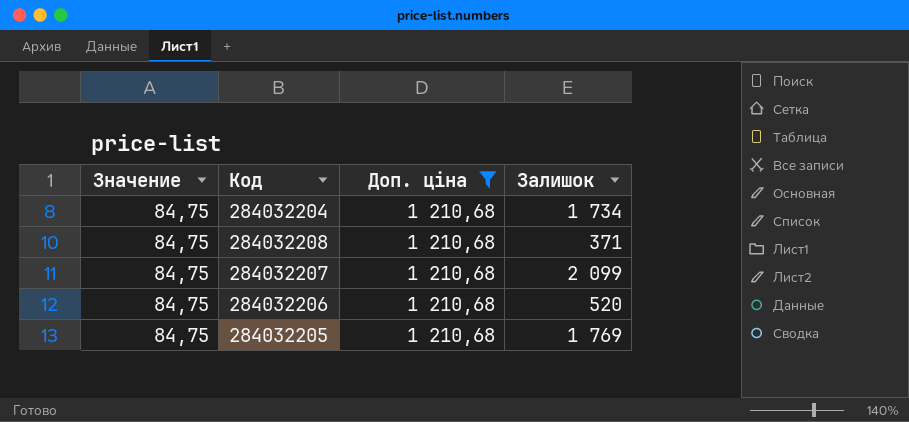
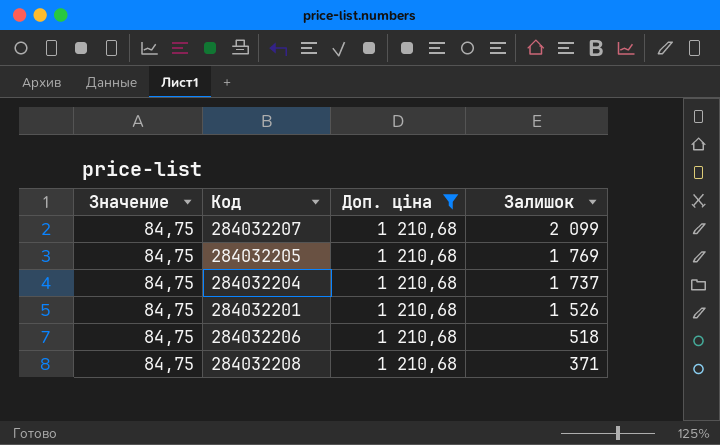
row order: none -> Залишок descending
284032204 | Залишок: 1 734 -> 1 737
row 284032201: none -> 84,75 | 1 210,68 | 1 526
284032206 | Залишок: 520 -> 518

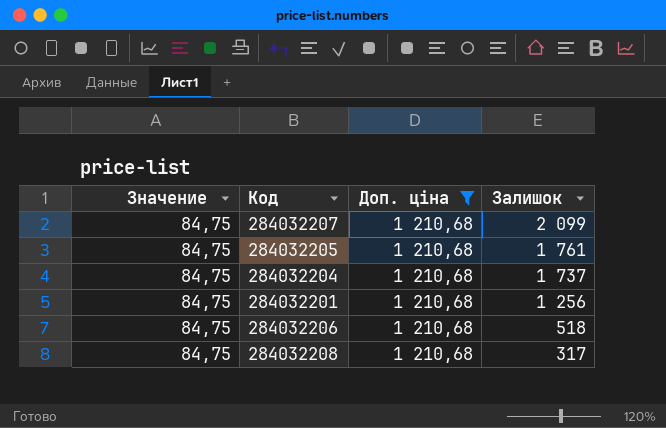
284032205 | Залишок: 1 769 -> 1 761
284032201 | Залишок: 1 526 -> 1 256
284032208 | Залишок: 371 -> 317

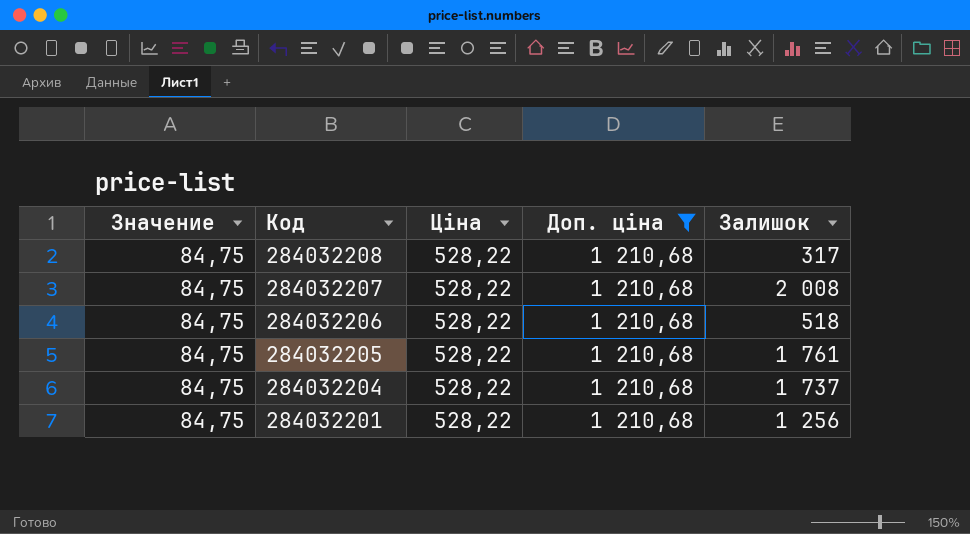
row order: Залишок descending -> Код descending
column Ціна | position: none -> 3
284032207 | Залишок: 2 099 -> 2 008

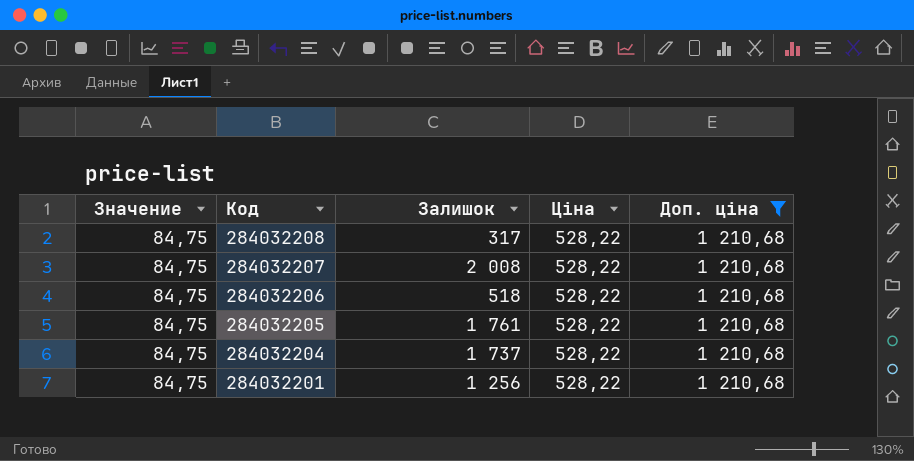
column Залишок | position: 5 -> 3

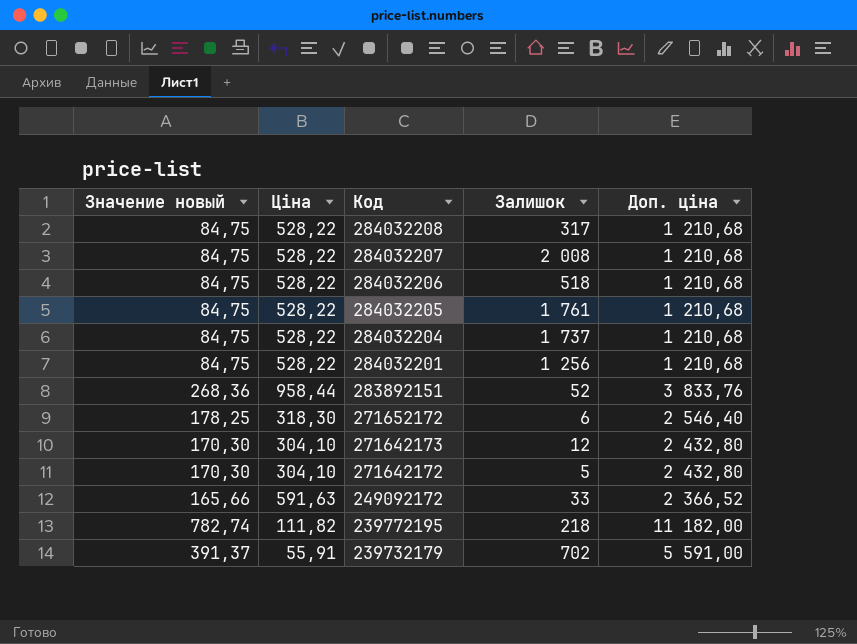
filter: Доп. ціна = 1 210,68 -> none
column name: Значение -> Значение новый
column Ціна | position: 4 -> 2

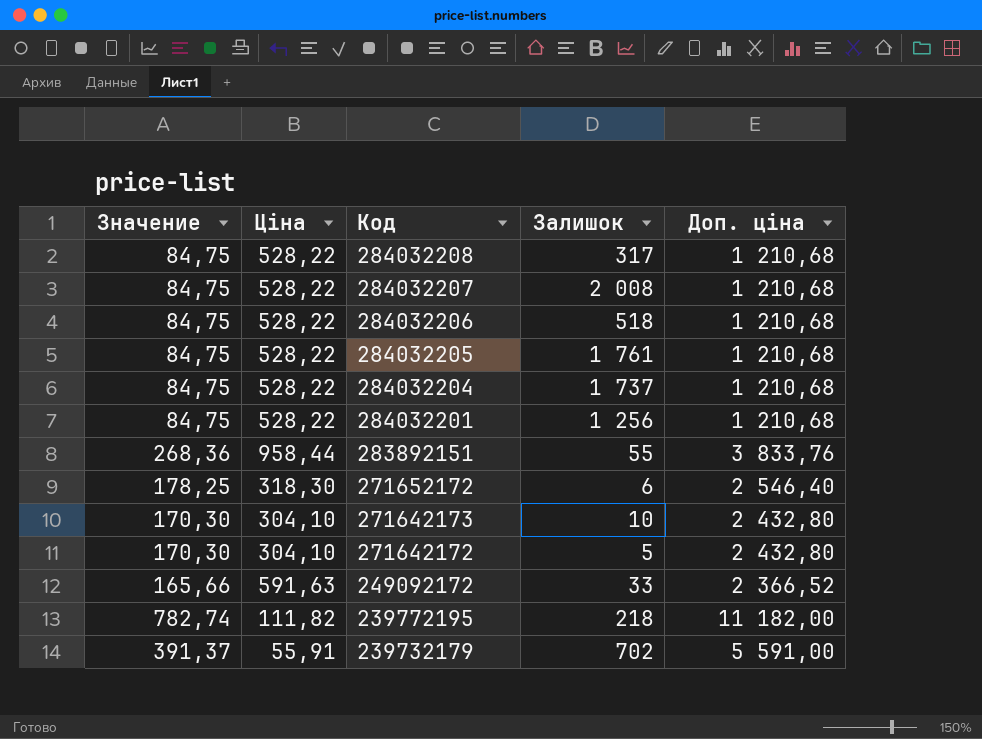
column name: Значение новый -> Значение
283892151 | Залишок: 52 -> 55
271642173 | Залишок: 12 -> 10

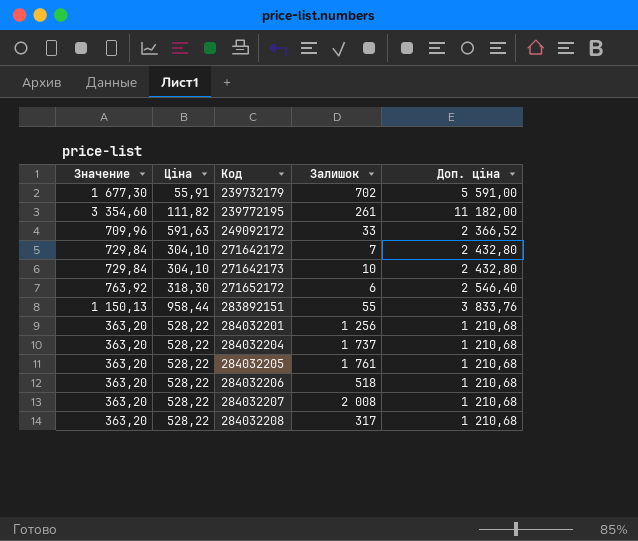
row order: Код descending -> Код ascending
column Значение | formula: [Доп. ціна] * 0,07 -> [Доп. ціна] * 0,3
239772195 | Залишок: 218 -> 261
271642172 | Залишок: 5 -> 7

